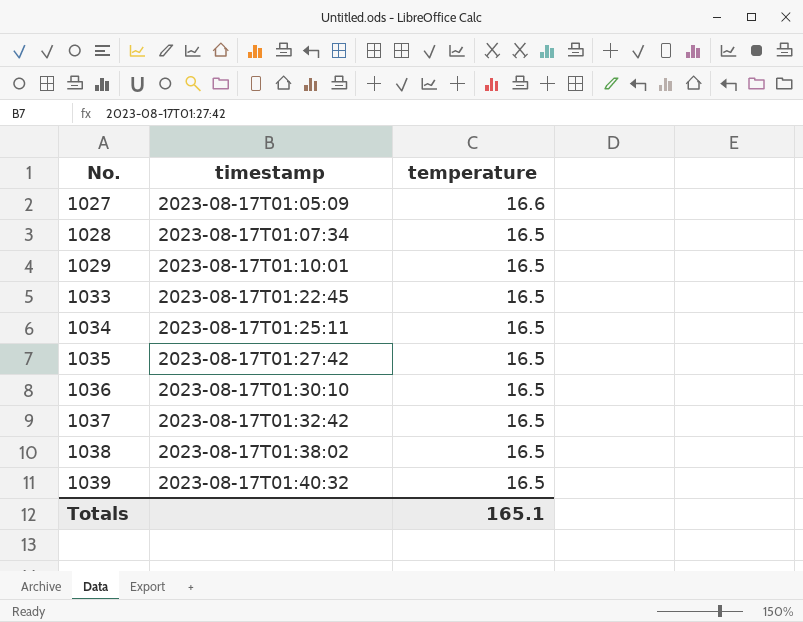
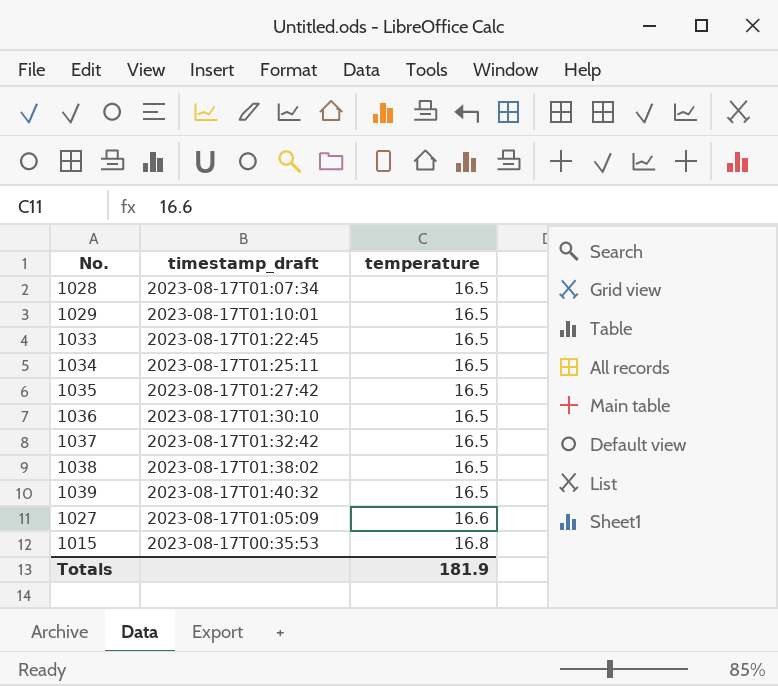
row order: No. ascending -> temperature ascending
column name: timestamp -> timestamp_draft
row 1015: none -> 2023-08-17T00:35:53 | 16.8
Totals | temperature: 165.1 -> 181.9

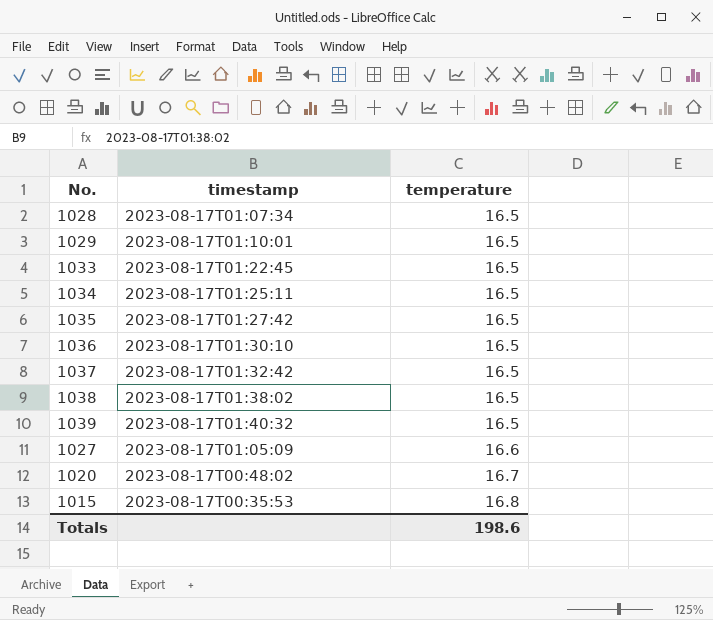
column name: timestamp_draft -> timestamp
row 1020: none -> 2023-08-17T00:48:02 | 16.7
Totals | temperature: 181.9 -> 198.6

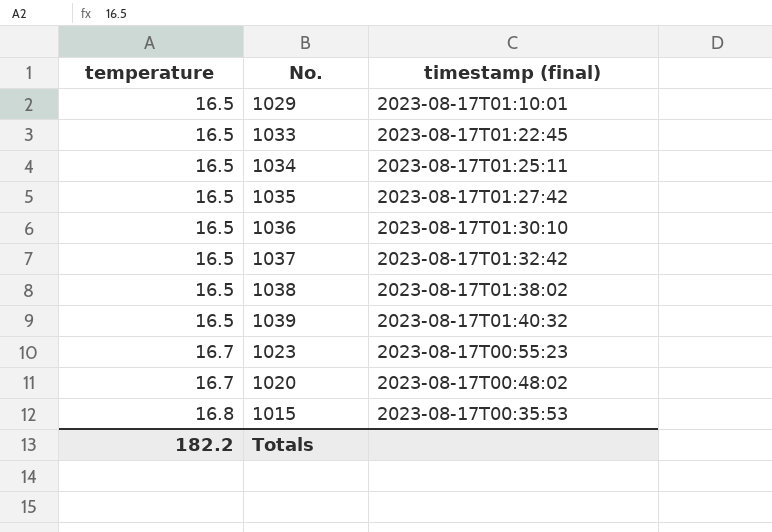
column temperature | position: 3 -> 1
column name: timestamp -> timestamp (final)
row 1028: 2023-08-17T01:07:34 | 16.5 -> none
row 1027: 2023-08-17T01:05:09 | 16.6 -> none
row 1023: none -> 16.7 | 2023-08-17T00:55:23
Totals | temperature: 198.6 -> 182.2

